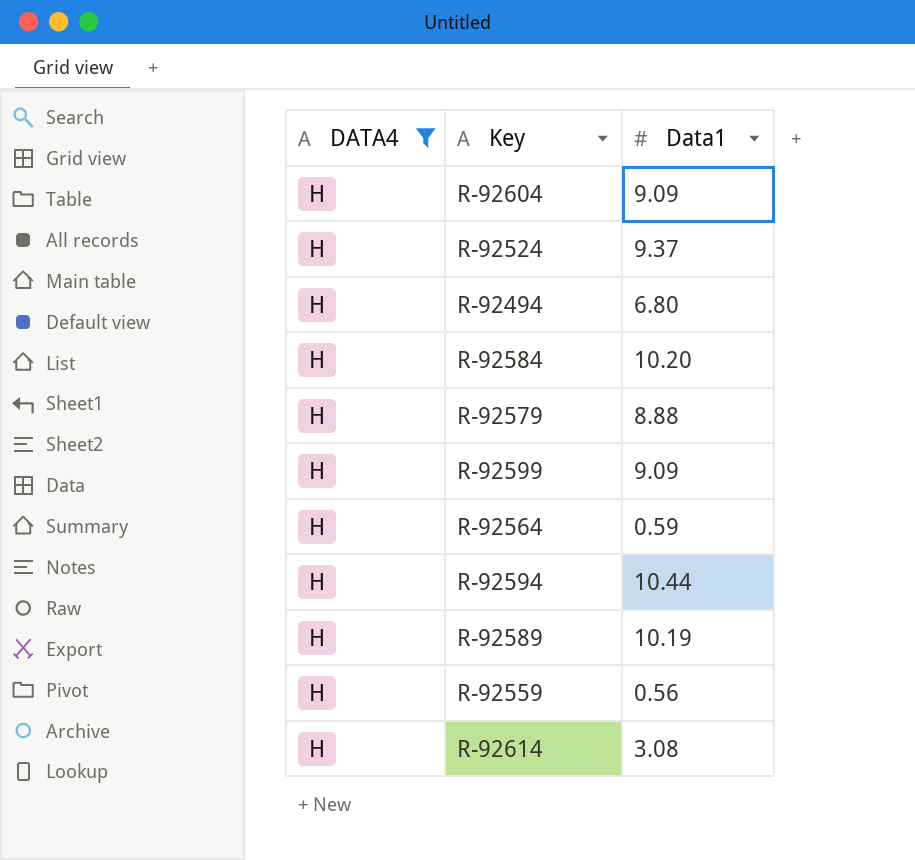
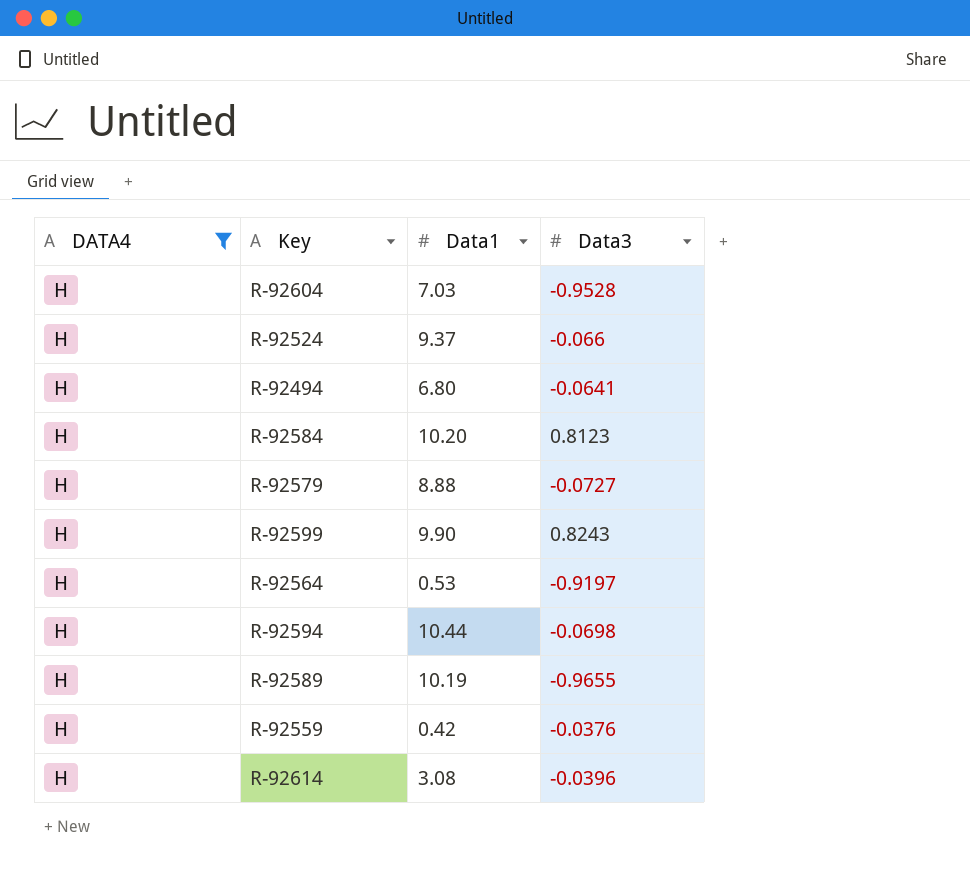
column Data3 | position: none -> 4
R-92604 | Data1: 9.09 -> 7.03
R-92599 | Data1: 9.09 -> 9.90
R-92564 | Data1: 0.59 -> 0.53
R-92559 | Data1: 0.56 -> 0.42

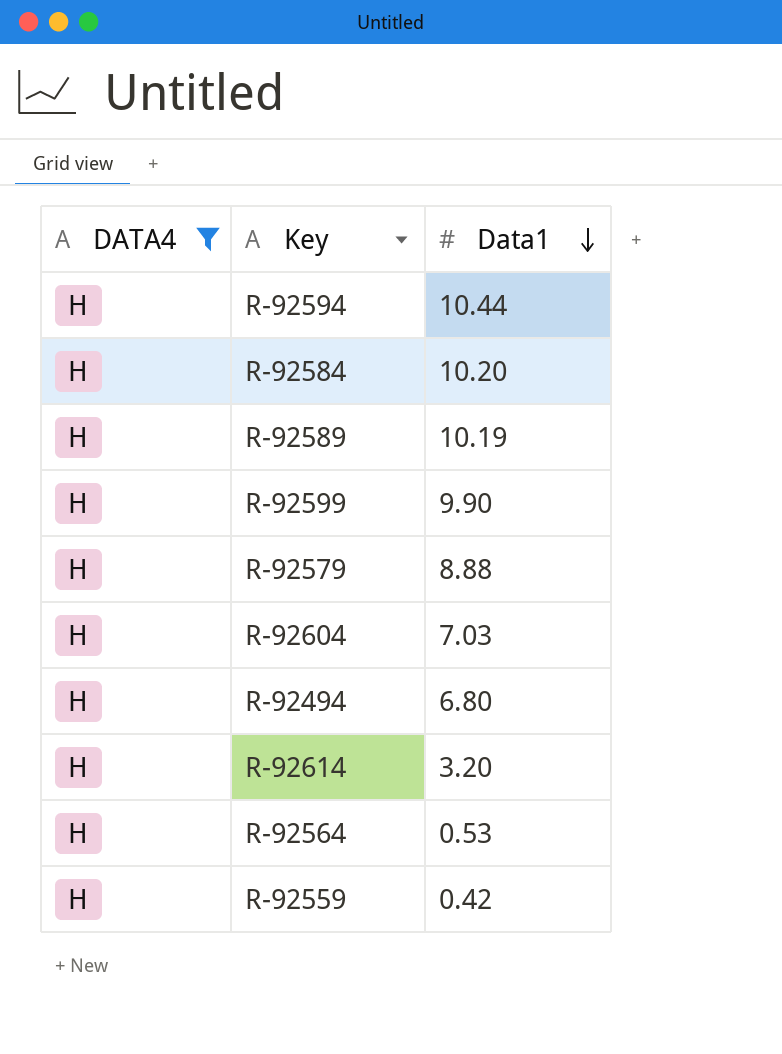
row order: none -> Data1 descending
column Data3 | position: 4 -> none
row R-92524: H | 9.37 | -0.066 -> none
R-92614 | Data1: 3.08 -> 3.20

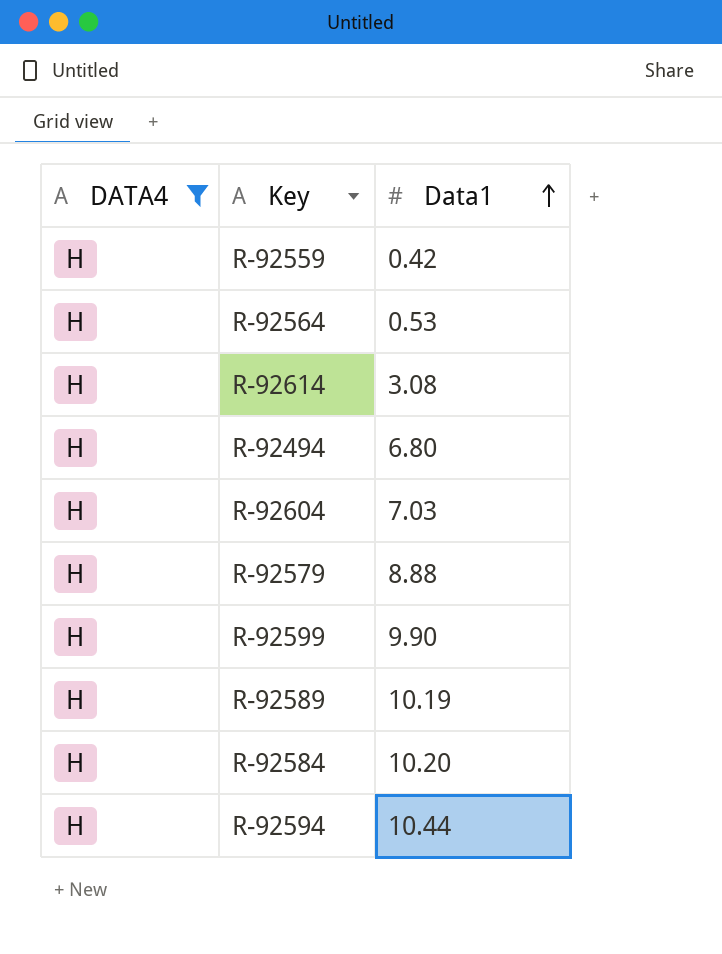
row order: Data1 descending -> Data1 ascending
R-92614 | Data1: 3.20 -> 3.08

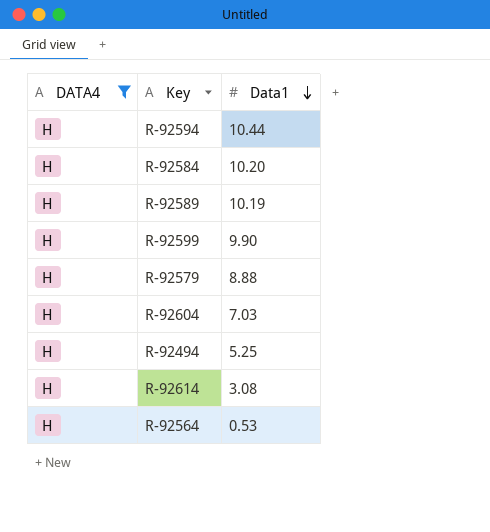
row order: Data1 ascending -> Data1 descending
row R-92559: H | 0.42 -> none
R-92494 | Data1: 6.80 -> 5.25

